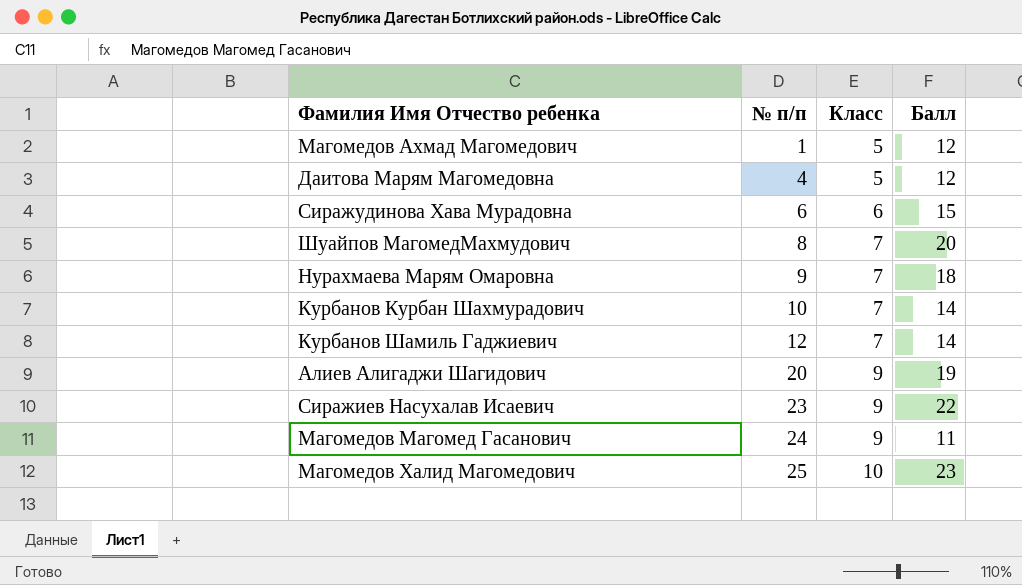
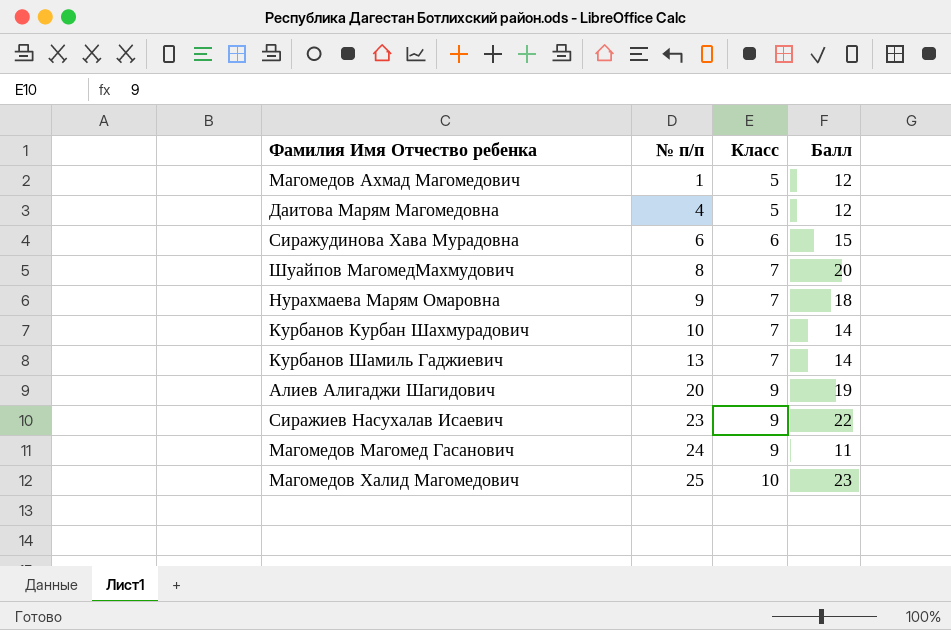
Курбанов Шамиль Гаджиевич | № п/п: 12 -> 13

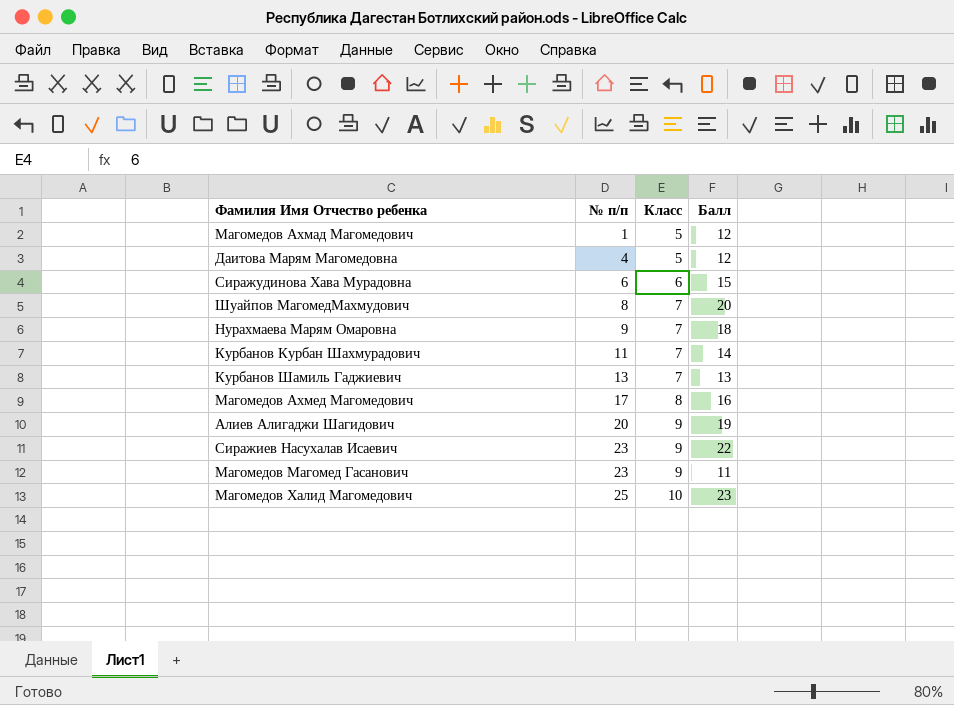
Курбанов Курбан Шахмурадович | № п/п: 10 -> 11
Курбанов Шамиль Гаджиевич | Балл: 14 -> 13
row Магомедов Ахмед Магомедович: none -> 17 | 8 | 16
Магомедов Магомед Гасанович | № п/п: 24 -> 23

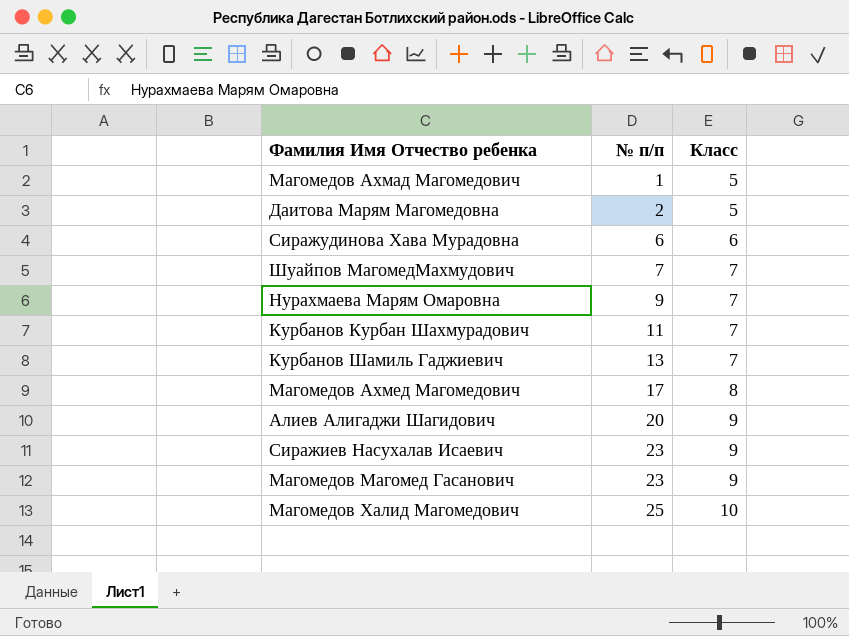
column Балл | position: 4 -> none
Даитова Марям Магомедовна | № п/п: 4 -> 2
Шуайпов МагомедМахмудович | № п/п: 8 -> 7

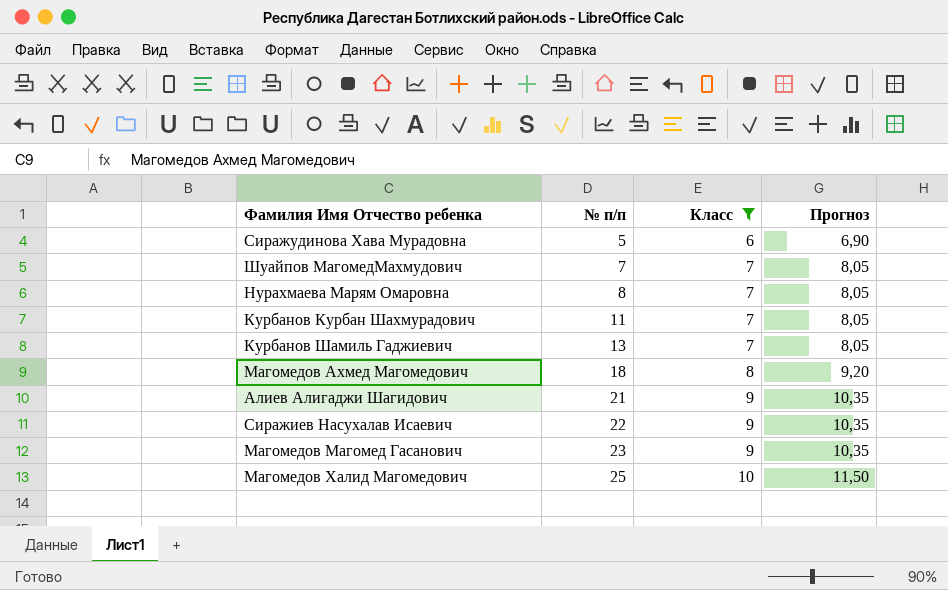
filter: none -> Класс != 5
column Прогноз | formula: none -> [Класс] * 1,15
Сиражудинова Хава Мурадовна | № п/п: 6 -> 5
Нурахмаева Марям Омаровна | № п/п: 9 -> 8
Магомедов Ахмед Магомедович | № п/п: 17 -> 18
Алиев Алигаджи Шагидович | № п/п: 20 -> 21
Сиражиев Насухалав Исаевич | № п/п: 23 -> 22

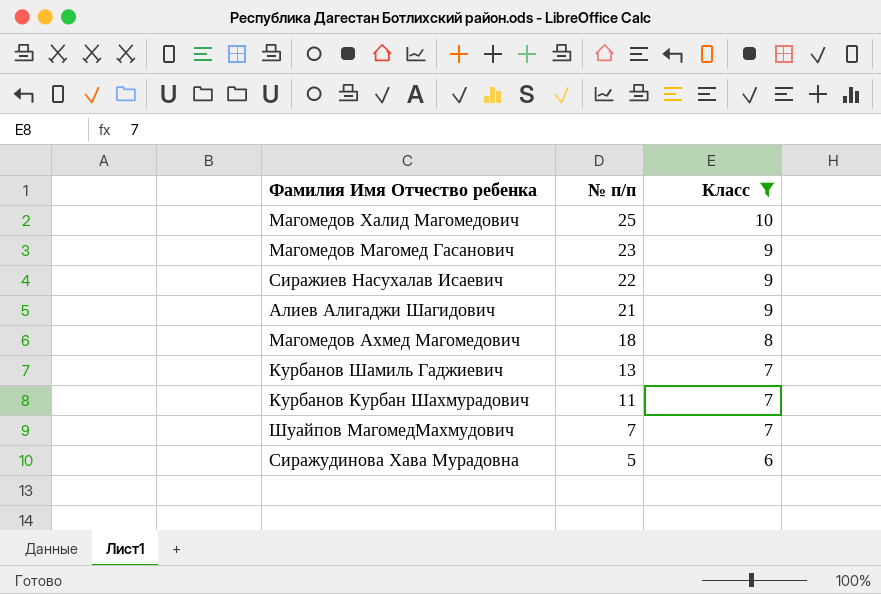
row order: № п/п ascending -> № п/п descending
column Прогноз | formula: [Класс] * 1,15 -> none
row Нурахмаева Марям Омаровна: 8 | 7 | 8,05 -> none

